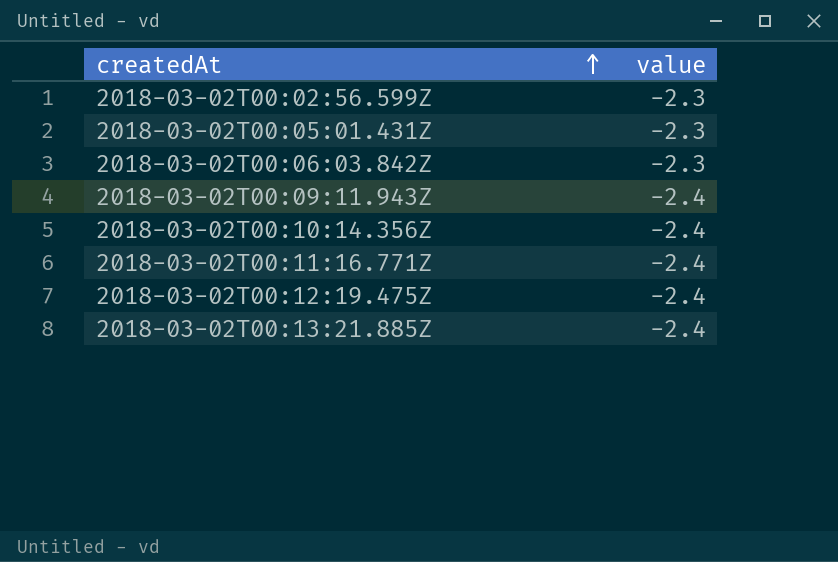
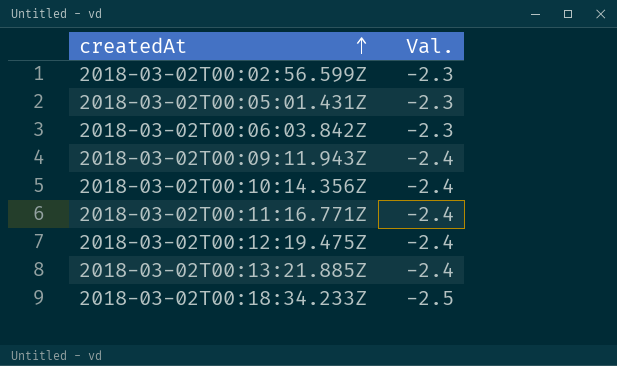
column name: value -> Val.
row 2018-03-02T00:18:34.233Z: none -> -2.5

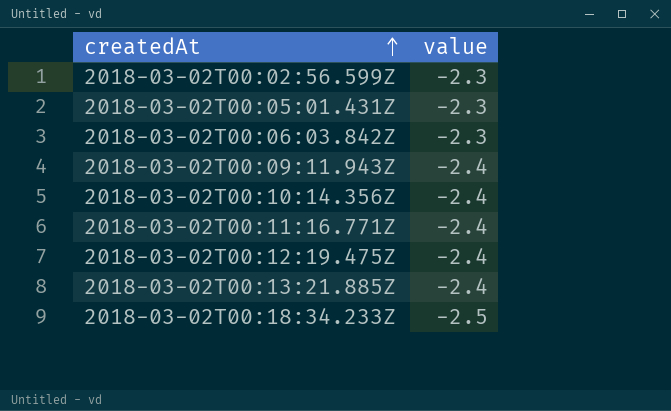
column name: Val. -> value

